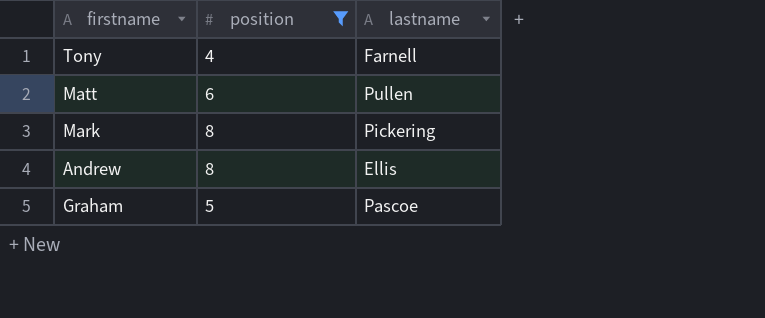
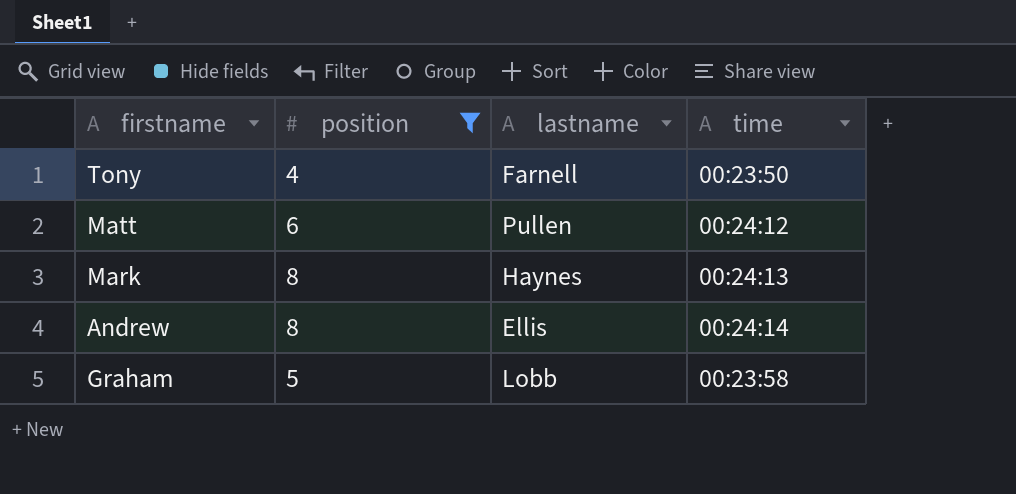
column time | position: none -> 4
Mark | lastname: Pickering -> Haynes
Graham | lastname: Pascoe -> Lobb

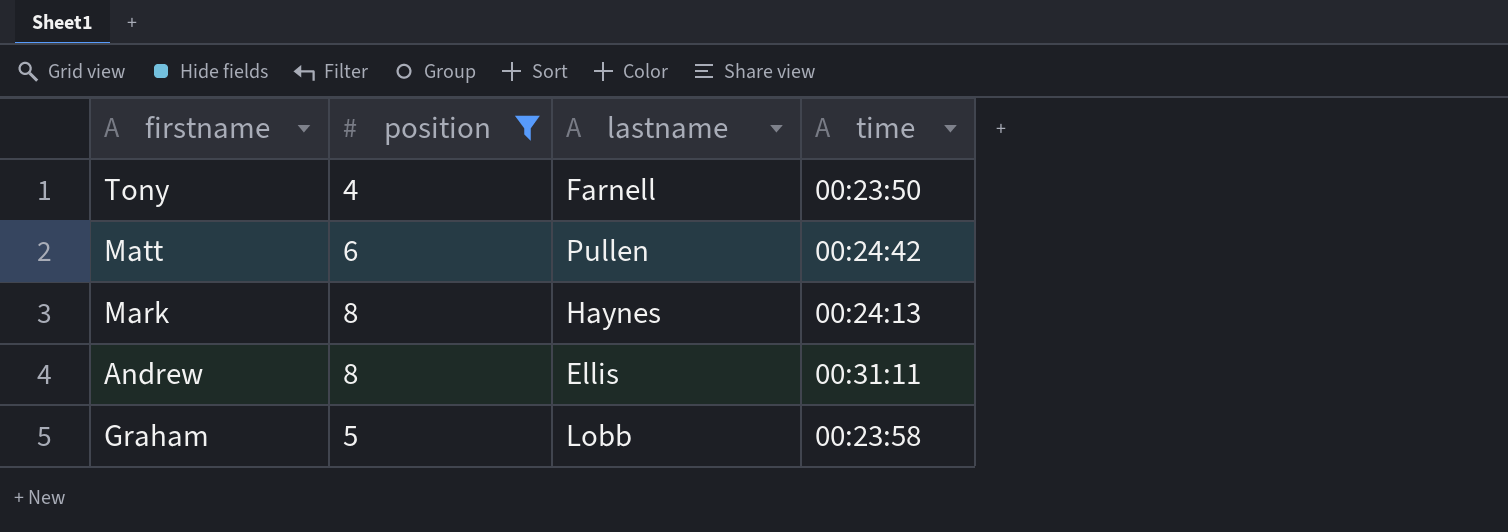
Matt | time: 00:24:12 -> 00:24:42
Andrew | time: 00:24:14 -> 00:31:11

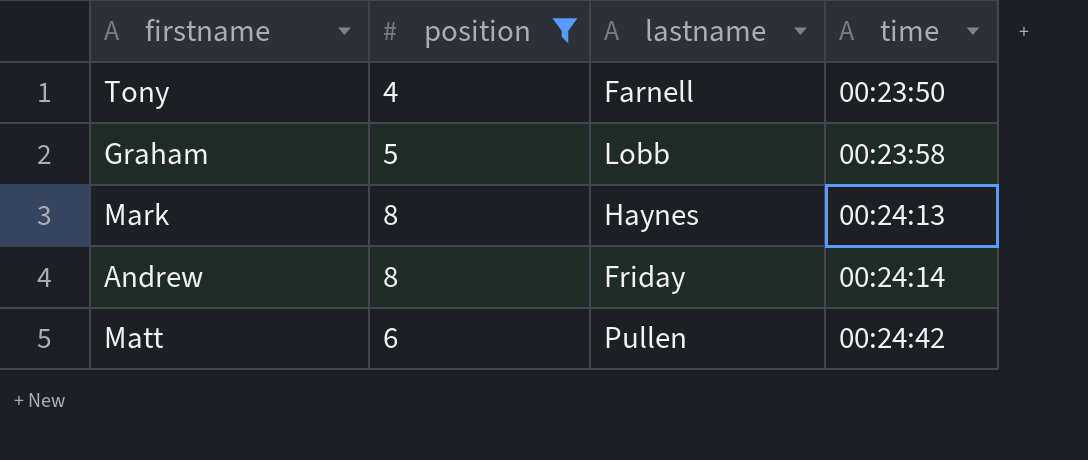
row order: none -> time ascending
Andrew | lastname: Ellis -> Friday
Andrew | time: 00:31:11 -> 00:24:14

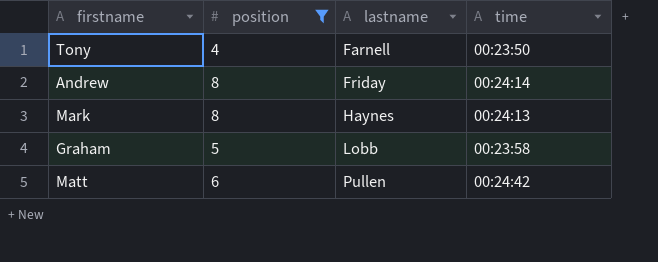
row order: time ascending -> lastname ascending

